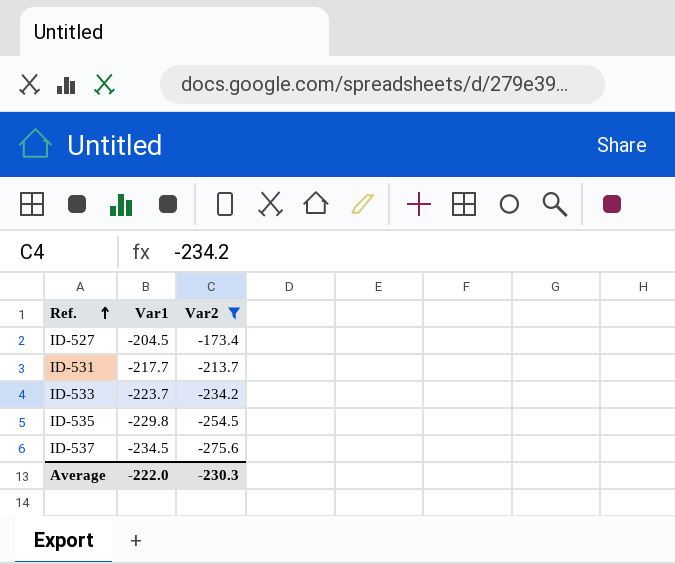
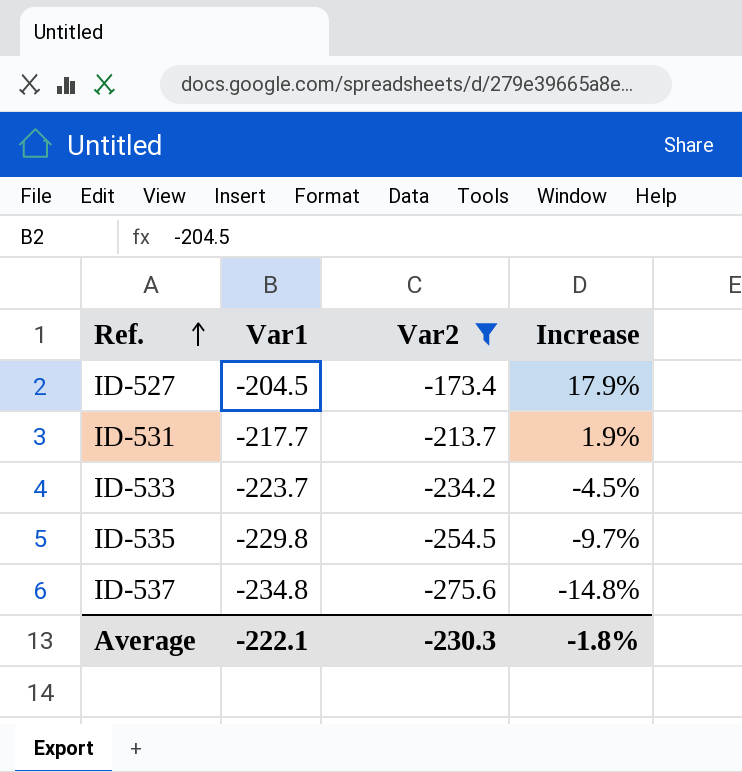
column Increase | formula: none -> ([Var1] - [Var2]) / [Var2]
ID-537 | Var1: -234.5 -> -234.8
Average | Var1: -222.0 -> -222.1

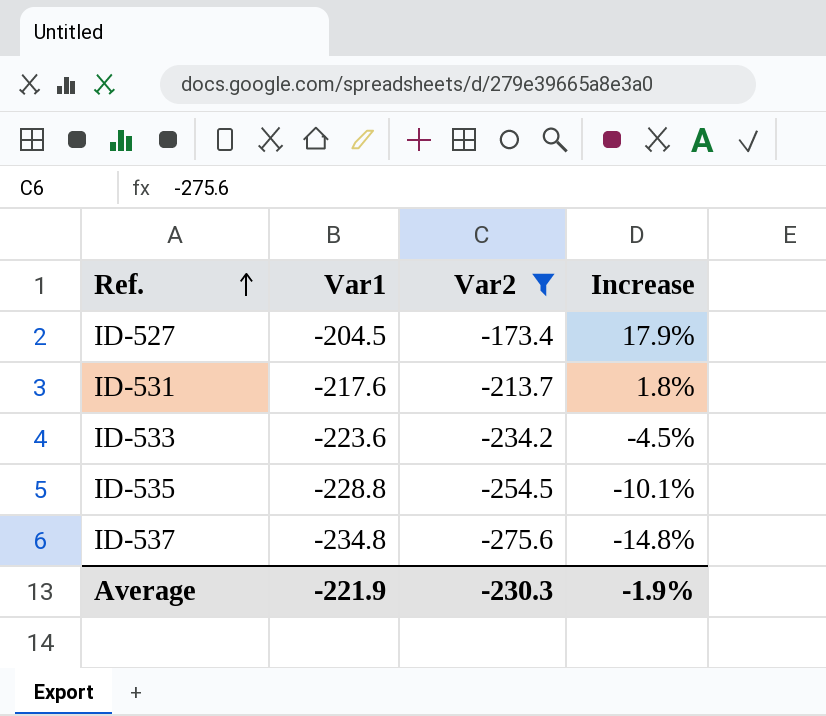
ID-531 | Var1: -217.7 -> -217.6
ID-531 | Increase: 1.9% -> 1.8%
ID-533 | Var1: -223.7 -> -223.6
ID-535 | Var1: -229.8 -> -228.8
ID-535 | Increase: -9.7% -> -10.1%
Average | Var1: -222.1 -> -221.9
Average | Increase: -1.8% -> -1.9%

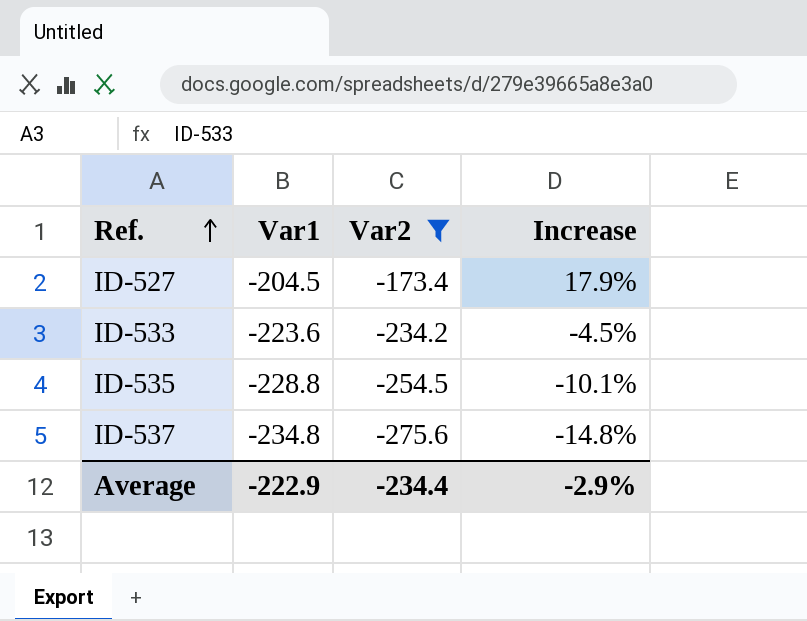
row ID-531: -217.6 | -213.7 | 1.8% -> none
Average | Var1: -221.9 -> -222.9
Average | Var2: -230.3 -> -234.4
Average | Increase: -1.9% -> -2.9%

